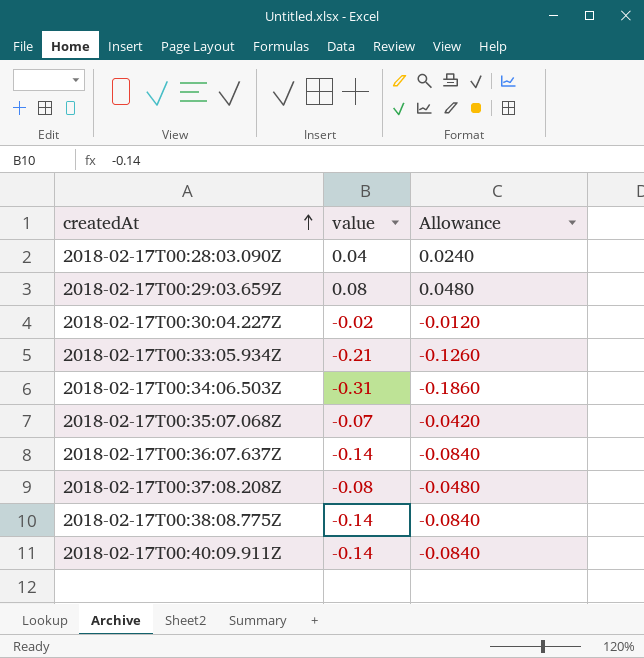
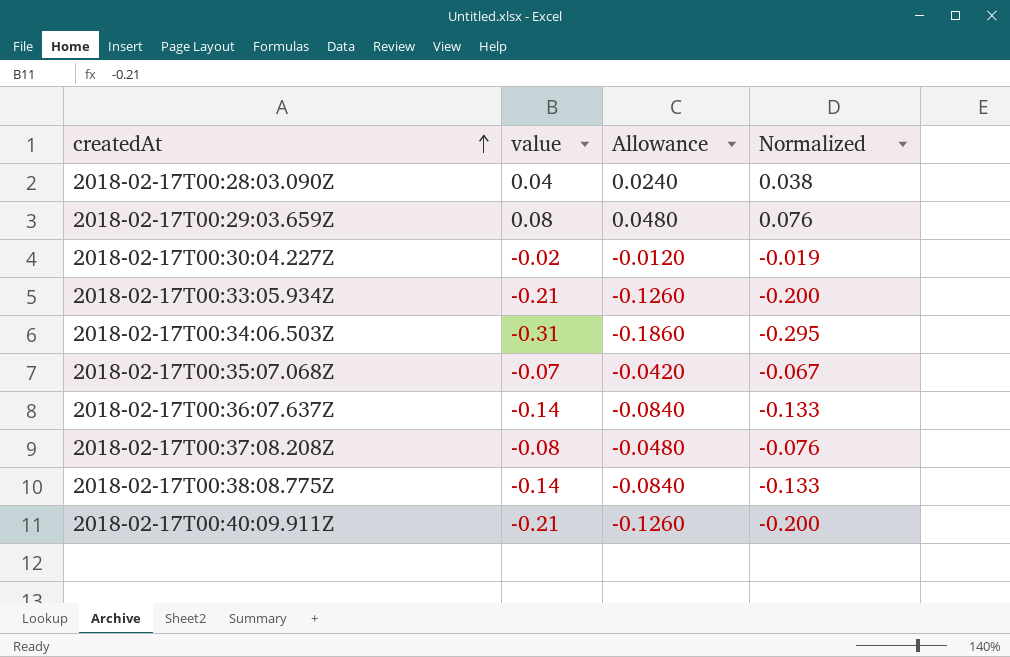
column Normalized | formula: none -> [value] * 0.95
2018-02-17T00:40:09.911Z | value: -0.14 -> -0.21
2018-02-17T00:40:09.911Z | Allowance: -0.0840 -> -0.1260

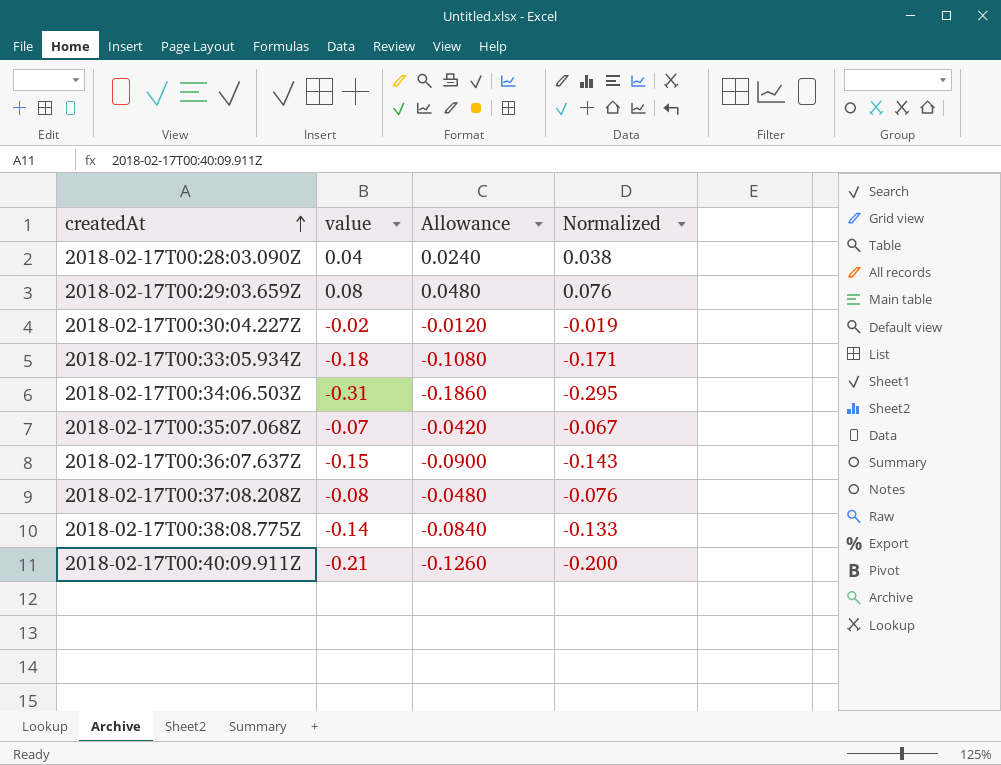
2018-02-17T00:33:05.934Z | value: -0.21 -> -0.18
2018-02-17T00:33:05.934Z | Allowance: -0.1260 -> -0.1080
2018-02-17T00:33:05.934Z | Normalized: -0.200 -> -0.171
2018-02-17T00:36:07.637Z | value: -0.14 -> -0.15
2018-02-17T00:36:07.637Z | Allowance: -0.0840 -> -0.0900
2018-02-17T00:36:07.637Z | Normalized: -0.133 -> -0.143

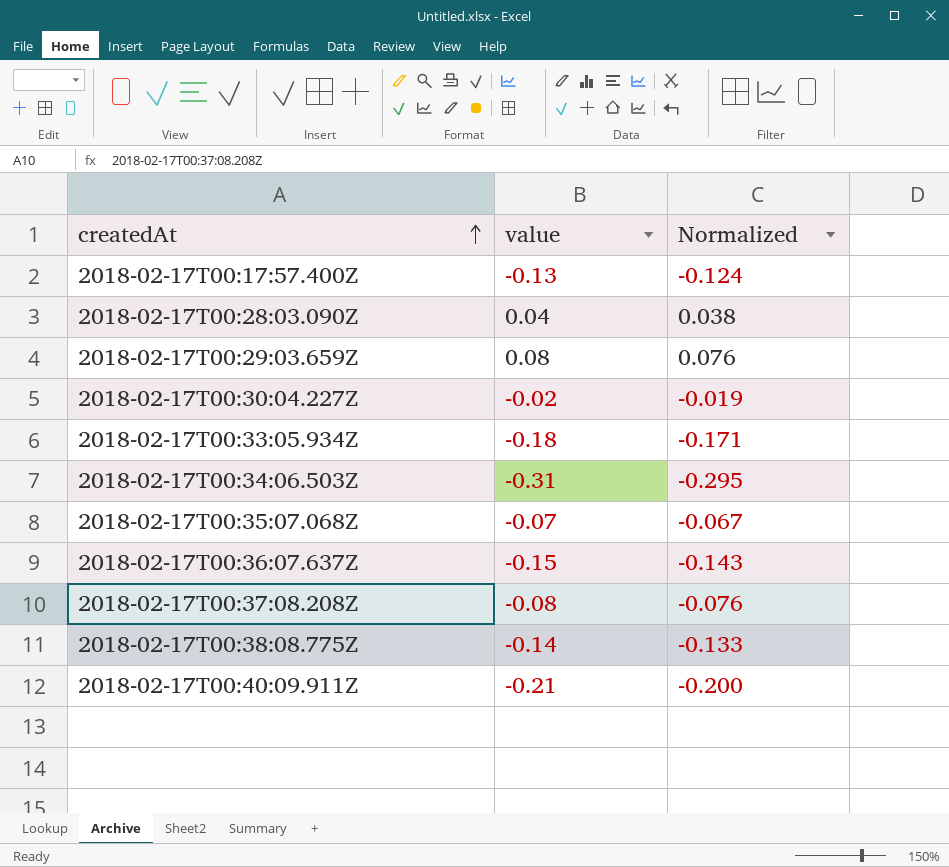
column Allowance | formula: [value] * 0.6 -> none
row 2018-02-17T00:17:57.400Z: none -> -0.13 | -0.124

